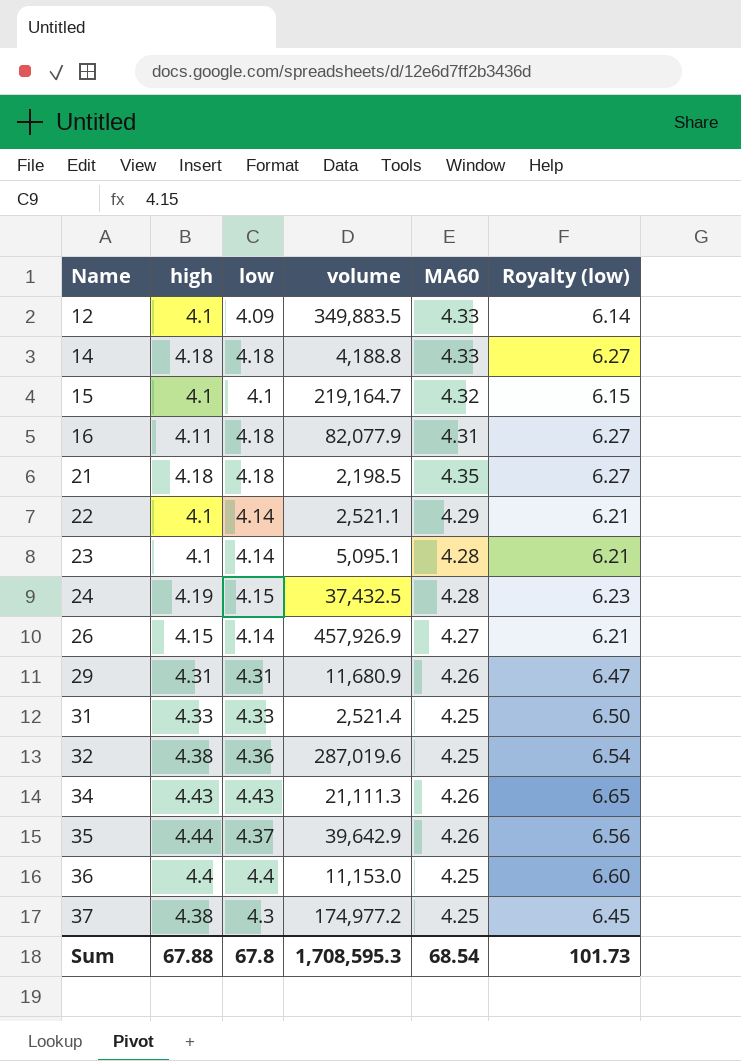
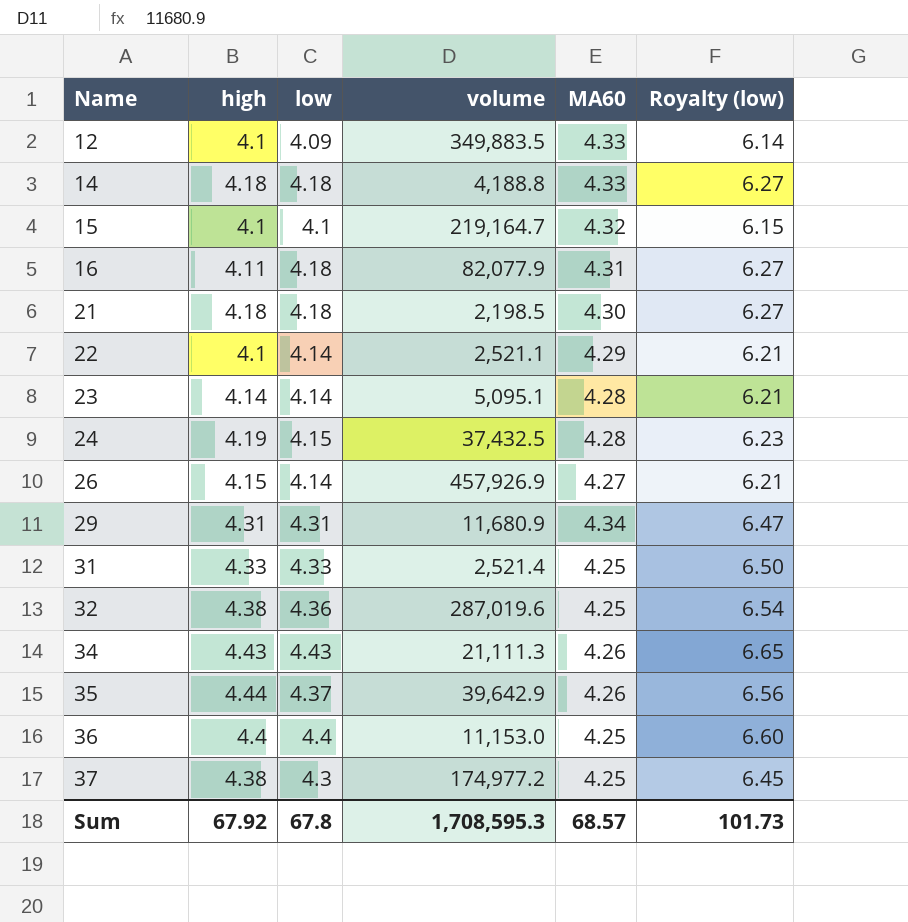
21 | MA60: 4.35 -> 4.30
23 | high: 4.1 -> 4.14
29 | MA60: 4.26 -> 4.34
Sum | high: 67.88 -> 67.92
Sum | MA60: 68.54 -> 68.57

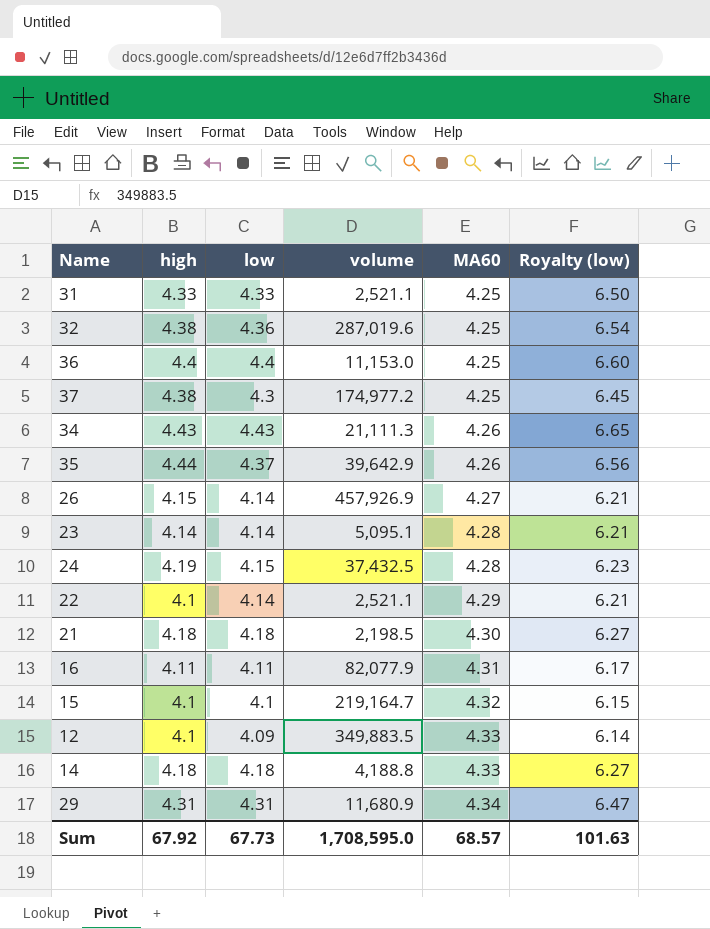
row order: Name ascending -> MA60 ascending
31 | volume: 2,521.4 -> 2,521.1
16 | low: 4.18 -> 4.11
16 | Royalty (low): 6.27 -> 6.17
Sum | low: 67.8 -> 67.73
Sum | volume: 1,708,595.3 -> 1,708,595.0
Sum | Royalty (low): 101.73 -> 101.63

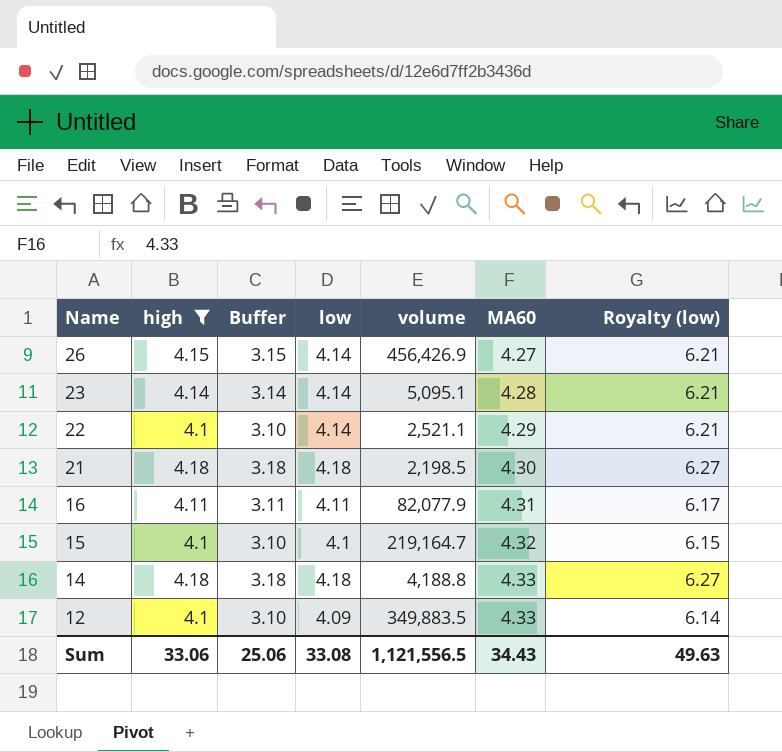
filter: none -> high <= 4.18
row order: MA60 ascending -> Name descending
column Buffer | formula: none -> [high] - 1
26 | volume: 457,926.9 -> 456,426.9
Sum | high: 67.92 -> 33.06
Sum | low: 67.73 -> 33.08
Sum | volume: 1,708,595.0 -> 1,121,556.5
Sum | MA60: 68.57 -> 34.43
Sum | Royalty (low): 101.63 -> 49.63

